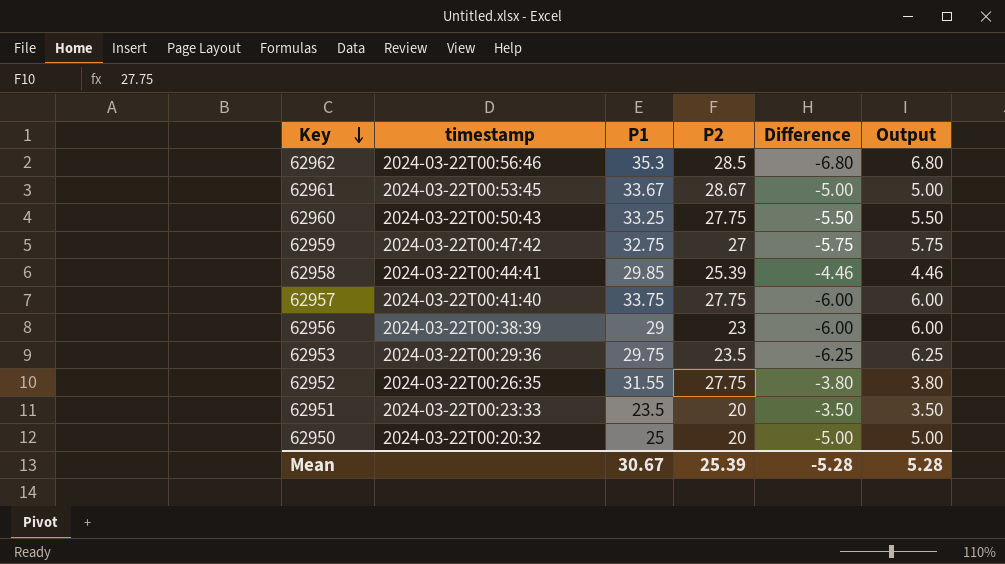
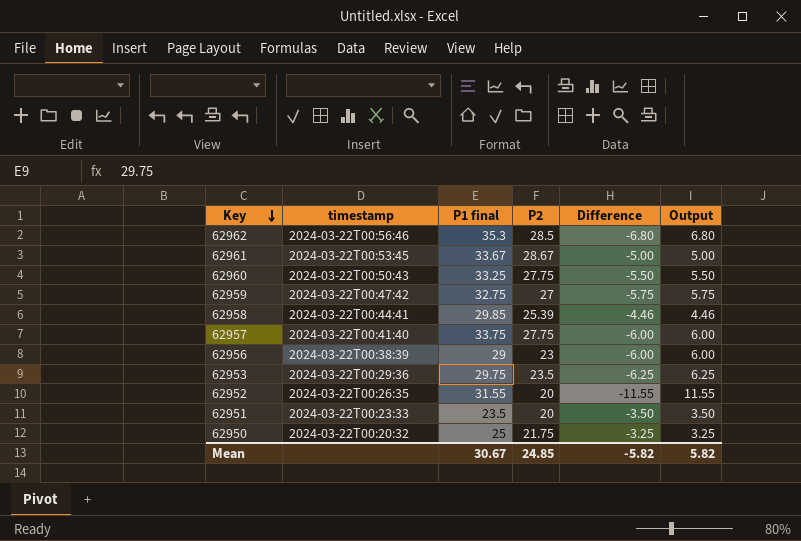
column name: P1 -> P1 final
62952 | P2: 27.75 -> 20
62952 | Difference: -3.80 -> -11.55
62952 | Output: 3.80 -> 11.55
62950 | P2: 20 -> 21.75
62950 | Difference: -5.00 -> -3.25
62950 | Output: 5.00 -> 3.25
Mean | P2: 25.39 -> 24.85
Mean | Difference: -5.28 -> -5.82
Mean | Output: 5.28 -> 5.82

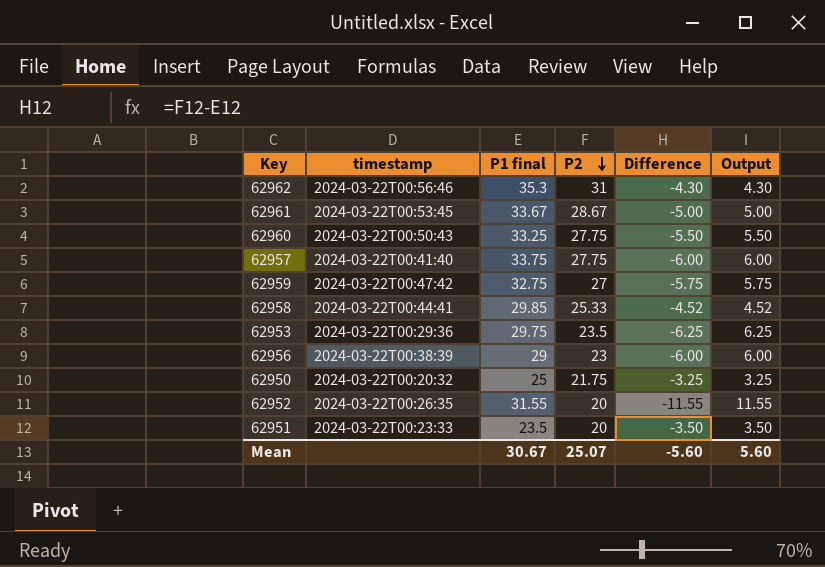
row order: Key descending -> P2 descending
62962 | P2: 28.5 -> 31
62962 | Difference: -6.80 -> -4.30
62962 | Output: 6.80 -> 4.30
62958 | P2: 25.39 -> 25.33
62958 | Difference: -4.46 -> -4.52
62958 | Output: 4.46 -> 4.52
Mean | P2: 24.85 -> 25.07
Mean | Difference: -5.82 -> -5.60
Mean | Output: 5.82 -> 5.60

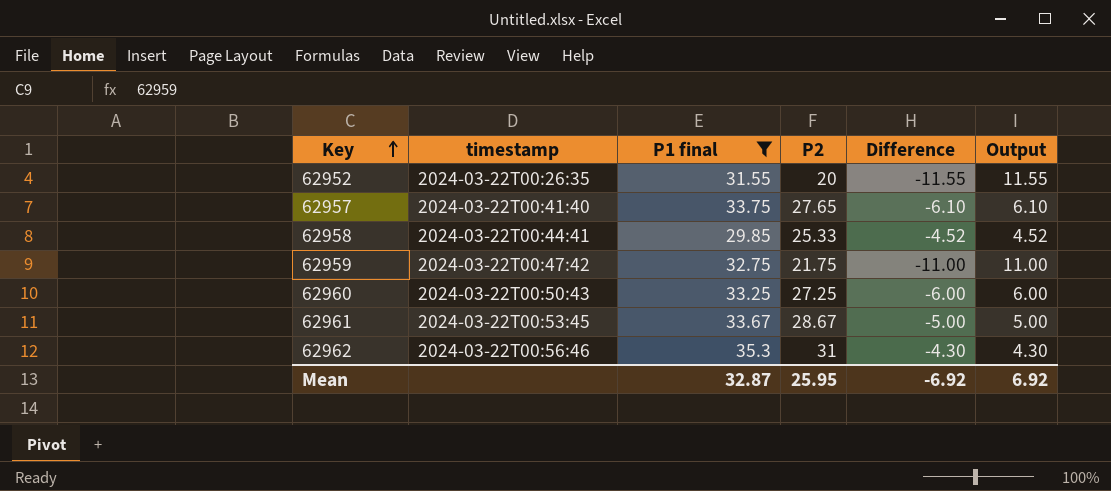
filter: none -> P1 final >= 29.85
row order: P2 descending -> Key ascending
62957 | P2: 27.75 -> 27.65
62957 | Difference: -6.00 -> -6.10
62957 | Output: 6.00 -> 6.10
62959 | P2: 27 -> 21.75
62959 | Difference: -5.75 -> -11.00
62959 | Output: 5.75 -> 11.00
62960 | P2: 27.75 -> 27.25
62960 | Difference: -5.50 -> -6.00
62960 | Output: 5.50 -> 6.00
Mean | P1 final: 30.67 -> 32.87
Mean | P2: 25.07 -> 25.95
Mean | Difference: -5.60 -> -6.92
Mean | Output: 5.60 -> 6.92

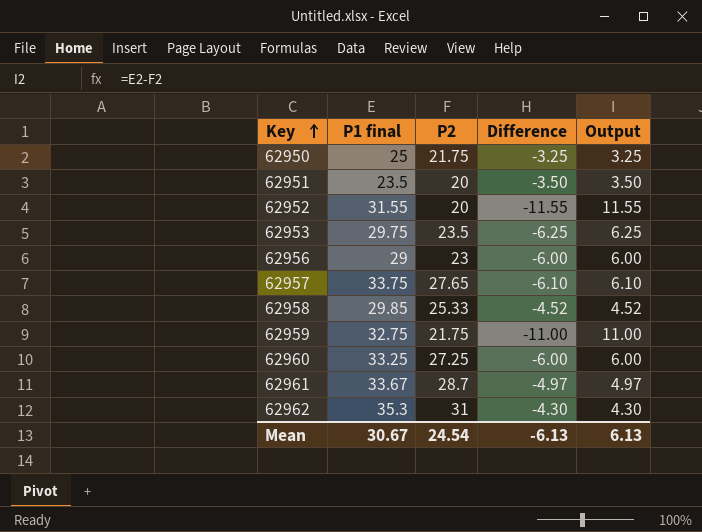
filter: P1 final >= 29.85 -> none
column timestamp | position: 2 -> none
62961 | P2: 28.67 -> 28.7
62961 | Difference: -5.00 -> -4.97
62961 | Output: 5.00 -> 4.97
Mean | P1 final: 32.87 -> 30.67
Mean | P2: 25.95 -> 24.54
Mean | Difference: -6.92 -> -6.13
Mean | Output: 6.92 -> 6.13

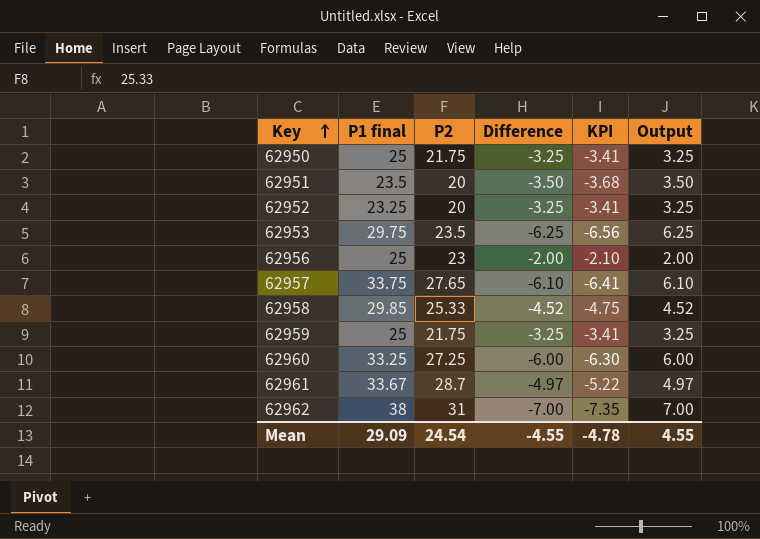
column KPI | formula: none -> [Difference] * 1.05
62952 | P1 final: 31.55 -> 23.25
62952 | Difference: -11.55 -> -3.25
62952 | Output: 11.55 -> 3.25
62956 | P1 final: 29 -> 25
62956 | Difference: -6.00 -> -2.00
62956 | Output: 6.00 -> 2.00
62959 | P1 final: 32.75 -> 25
62959 | Difference: -11.00 -> -3.25
62959 | Output: 11.00 -> 3.25
62962 | P1 final: 35.3 -> 38
62962 | Difference: -4.30 -> -7.00
62962 | Output: 4.30 -> 7.00
Mean | P1 final: 30.67 -> 29.09
Mean | Difference: -6.13 -> -4.55
Mean | Output: 6.13 -> 4.55

